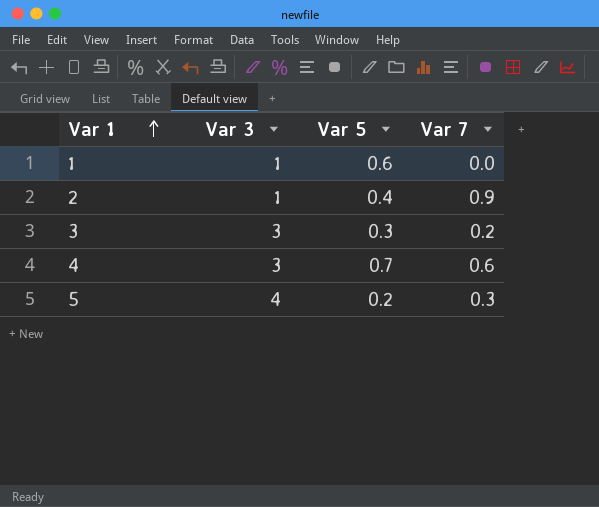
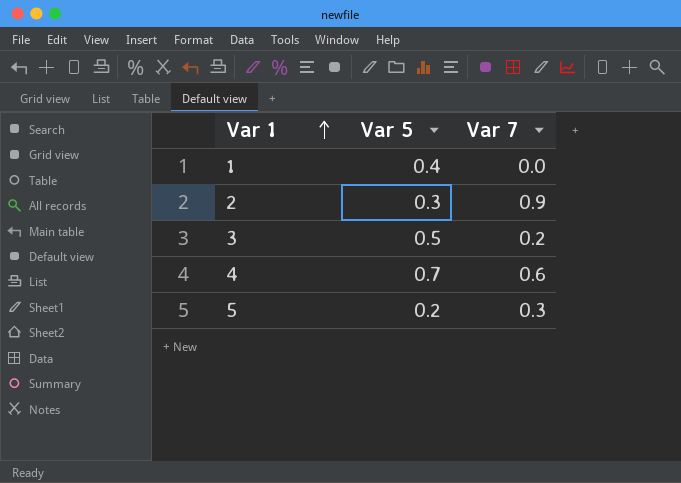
column Var 3 | position: 2 -> none
1 | Var 5: 0.6 -> 0.4
2 | Var 5: 0.4 -> 0.3
3 | Var 5: 0.3 -> 0.5

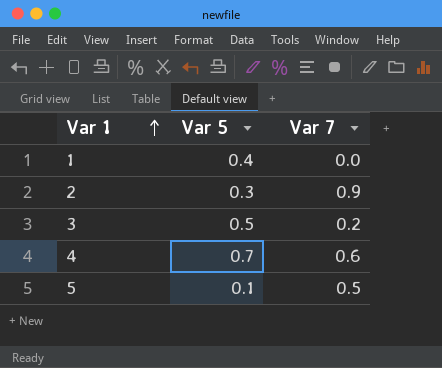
5 | Var 5: 0.2 -> 0.1
5 | Var 7: 0.3 -> 0.5

